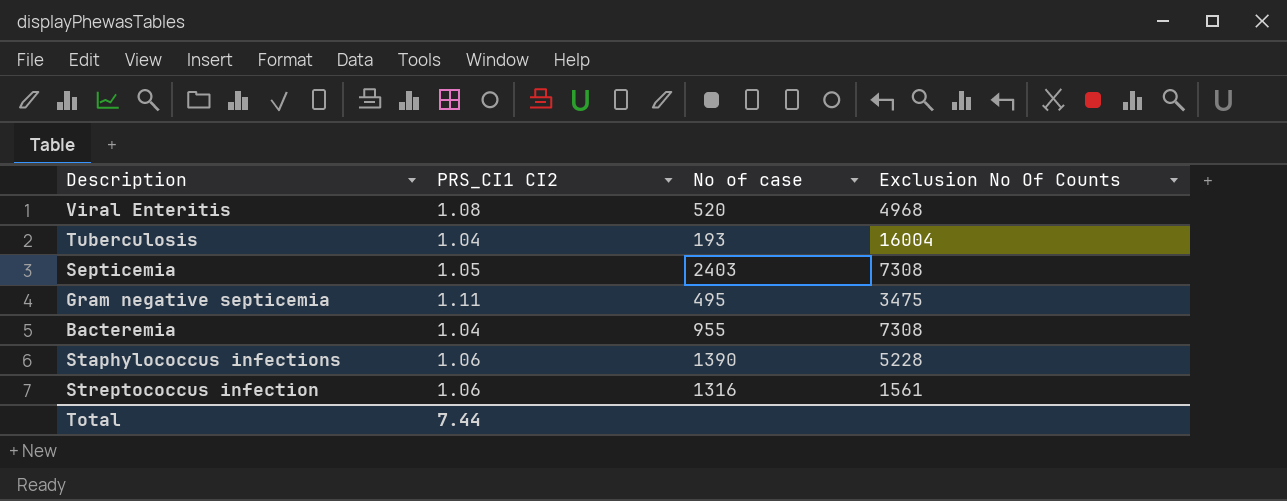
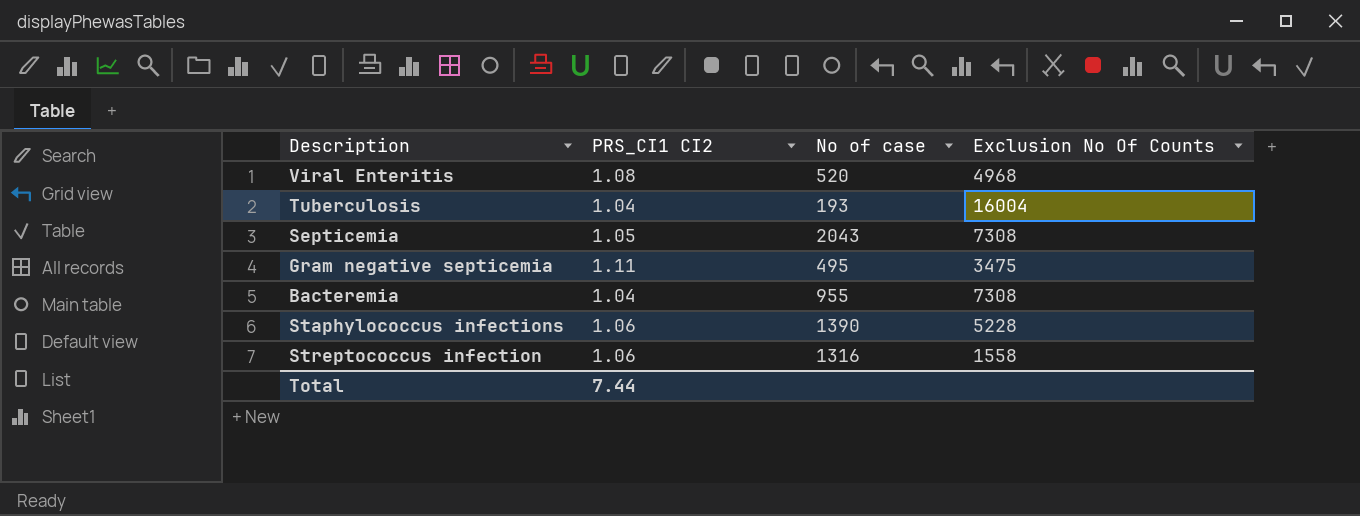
Septicemia | No of case: 2403 -> 2043
Streptococcus infection | Exclusion No Of Counts: 1561 -> 1558

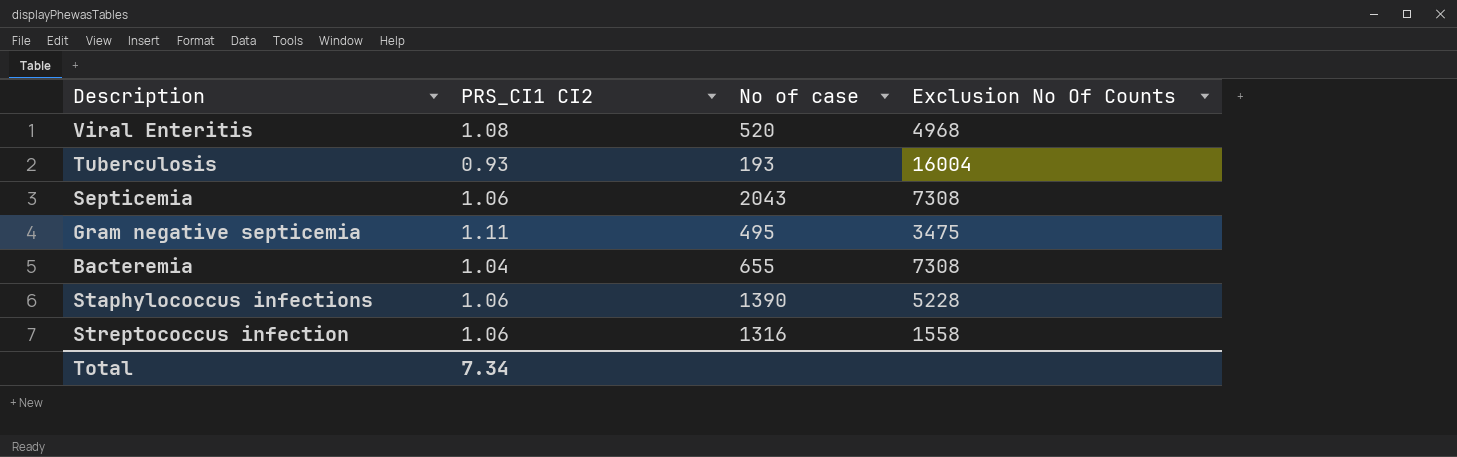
Tuberculosis | PRS_CI1 CI2: 1.04 -> 0.93
Septicemia | PRS_CI1 CI2: 1.05 -> 1.06
Bacteremia | No of case: 955 -> 655
Total | PRS_CI1 CI2: 7.44 -> 7.34

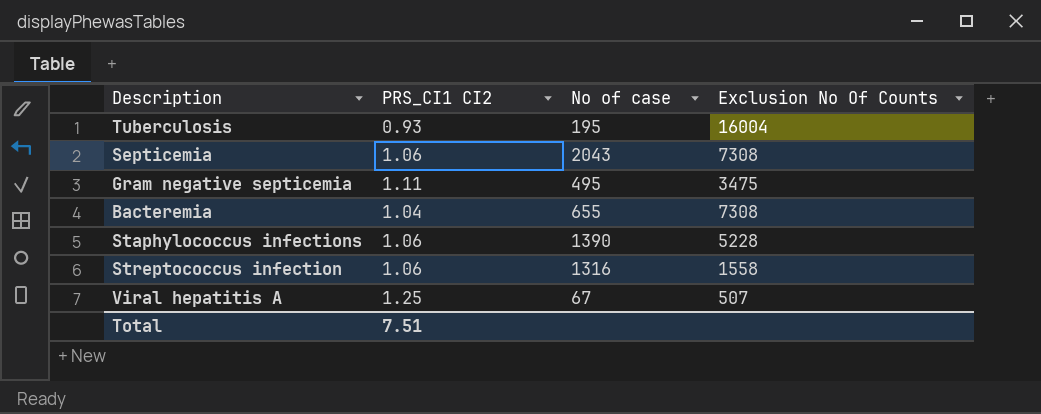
row Viral Enteritis: 1.08 | 520 | 4968 -> none
Tuberculosis | No of case: 193 -> 195
row Viral hepatitis A: none -> 1.25 | 67 | 507
Total | PRS_CI1 CI2: 7.34 -> 7.51

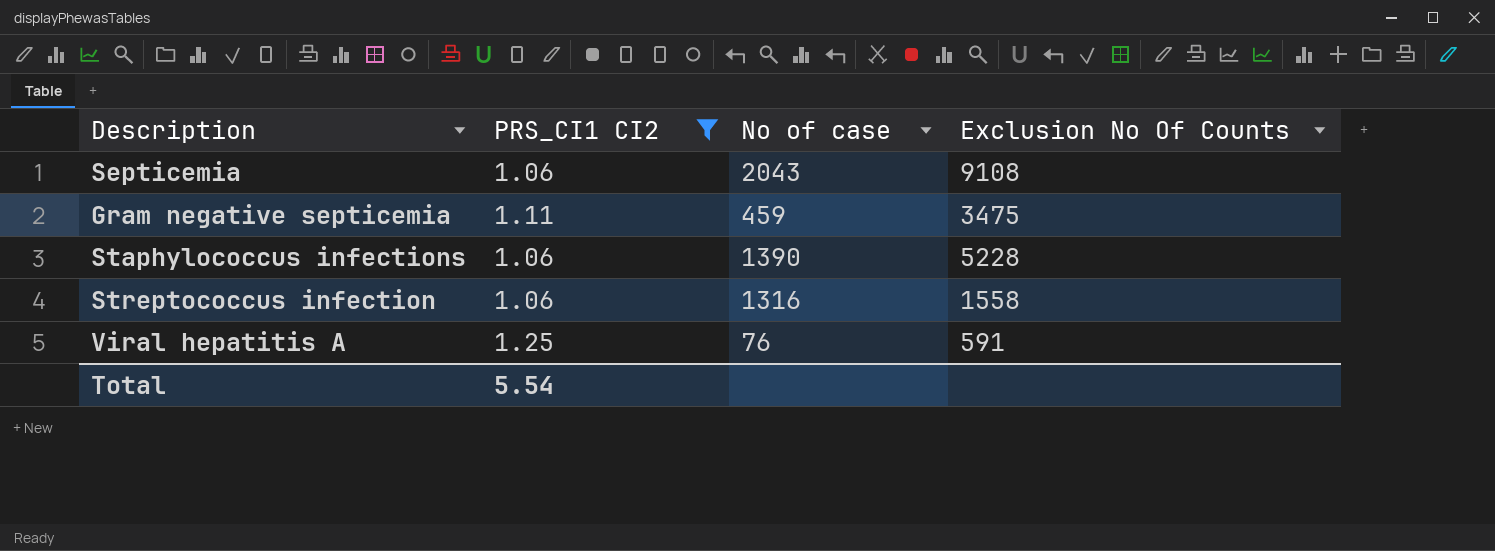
filter: none -> PRS_CI1 CI2 >= 1.06
Septicemia | Exclusion No Of Counts: 7308 -> 9108
Gram negative septicemia | No of case: 495 -> 459
Viral hepatitis A | No of case: 67 -> 76
Viral hepatitis A | Exclusion No Of Counts: 507 -> 591
Total | PRS_CI1 CI2: 7.51 -> 5.54

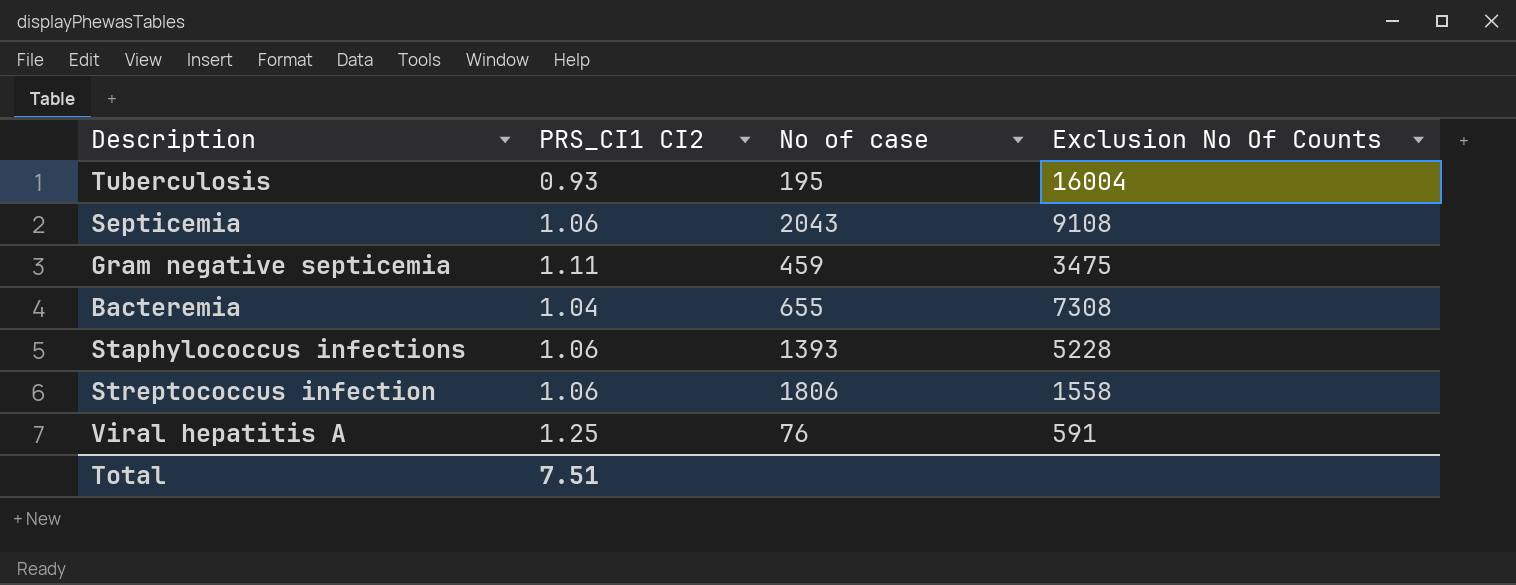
filter: PRS_CI1 CI2 >= 1.06 -> none
Staphylococcus infections | No of case: 1390 -> 1393
Streptococcus infection | No of case: 1316 -> 1806
Total | PRS_CI1 CI2: 5.54 -> 7.51

